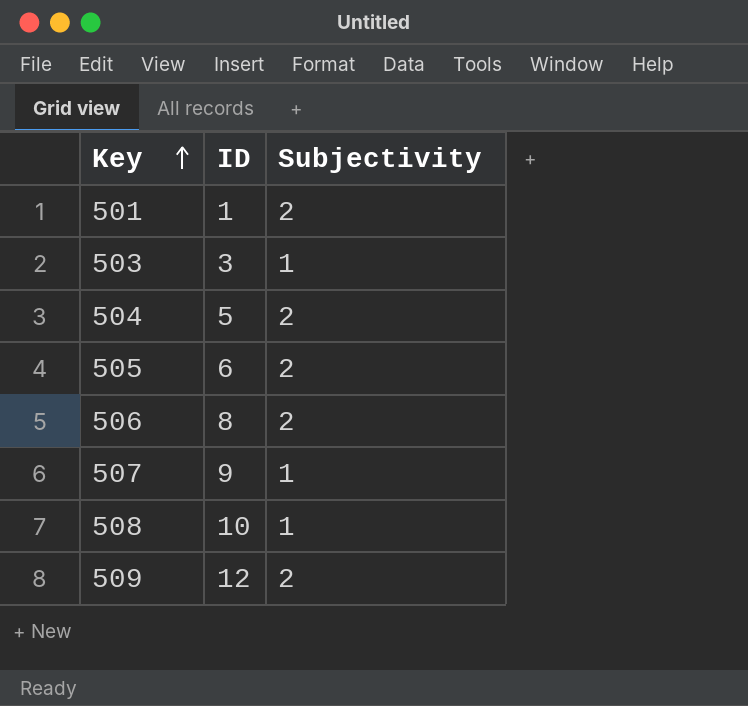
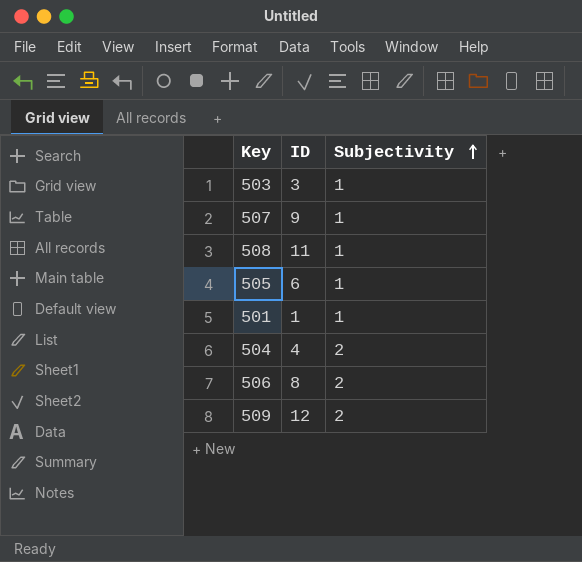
row order: Key ascending -> Subjectivity ascending
508 | ID: 10 -> 11
505 | Subjectivity: 2 -> 1
501 | Subjectivity: 2 -> 1
504 | ID: 5 -> 4

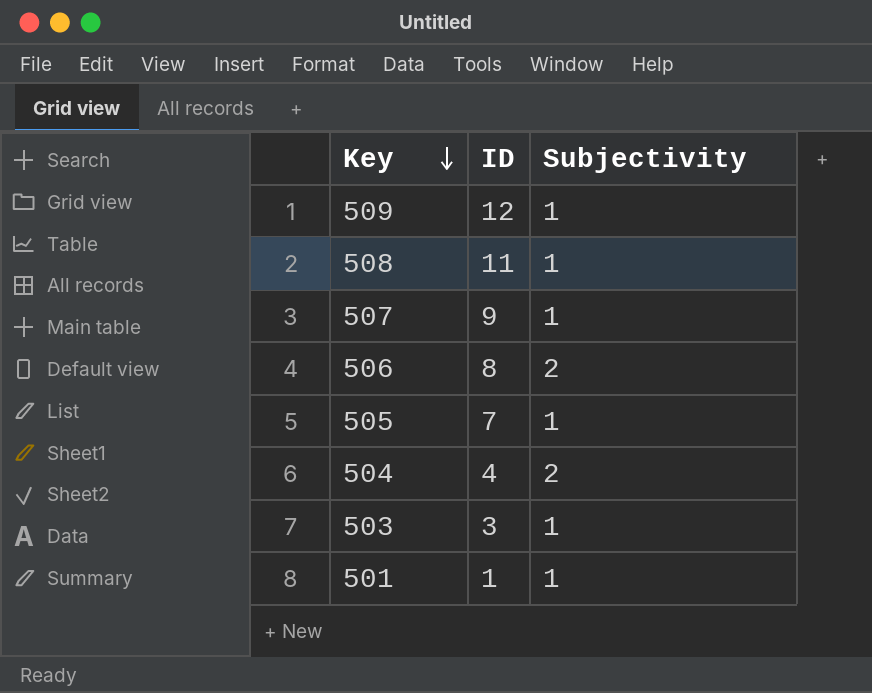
row order: Subjectivity ascending -> Key descending
509 | Subjectivity: 2 -> 1
505 | ID: 6 -> 7

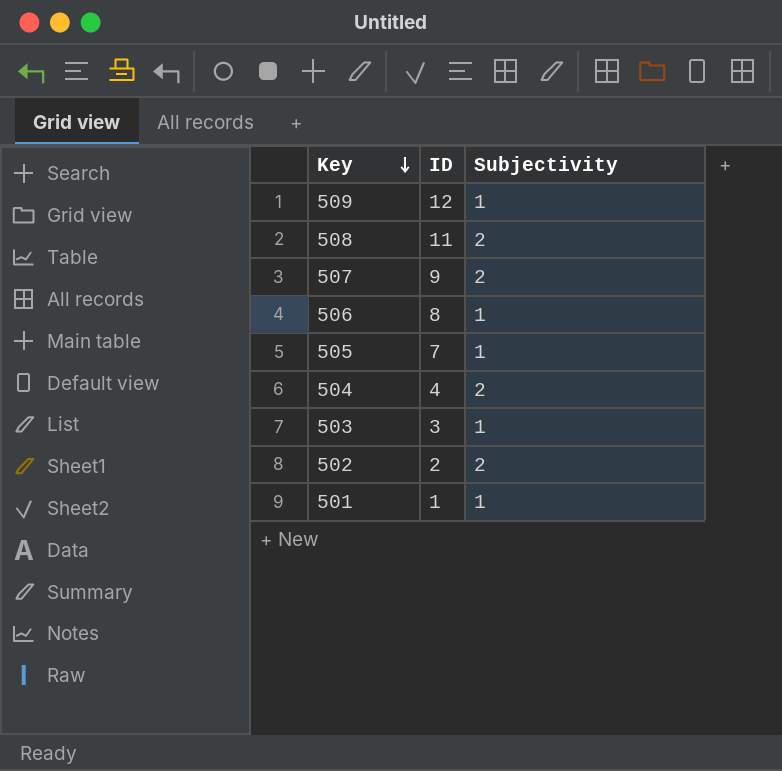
508 | Subjectivity: 1 -> 2
507 | Subjectivity: 1 -> 2
506 | Subjectivity: 2 -> 1
row 502: none -> 2 | 2

